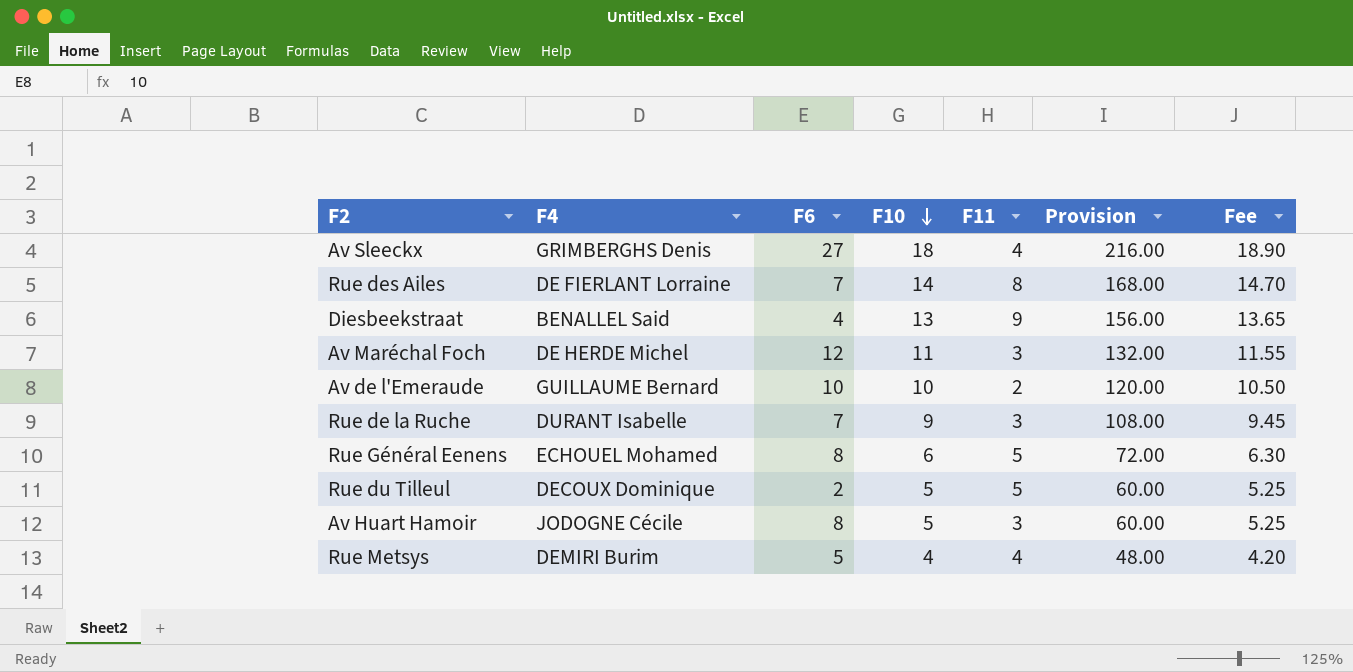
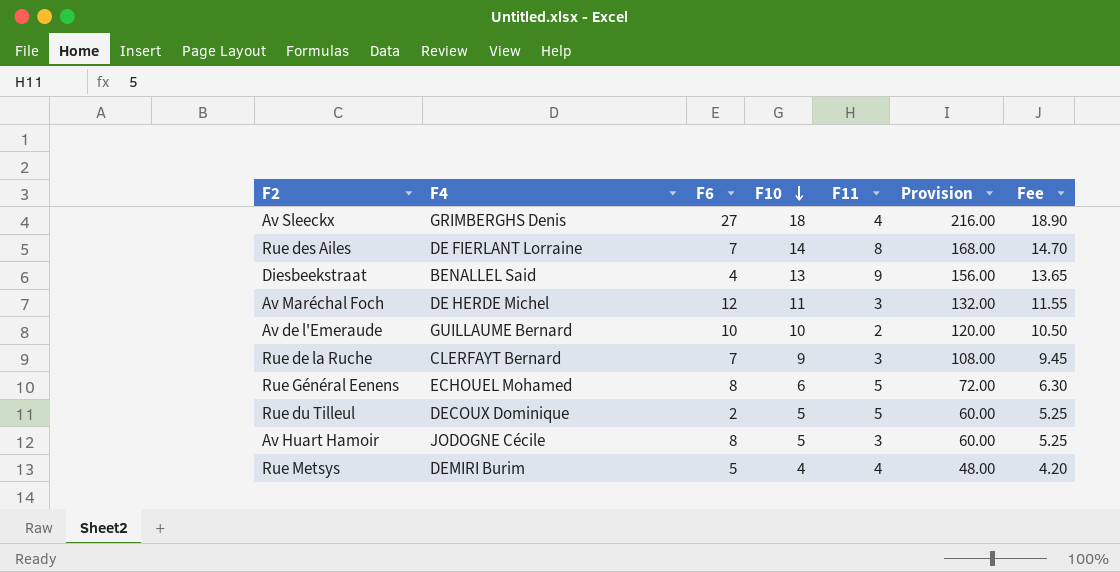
Rue de la Ruche | F4: DURANT Isabelle -> CLERFAYT Bernard

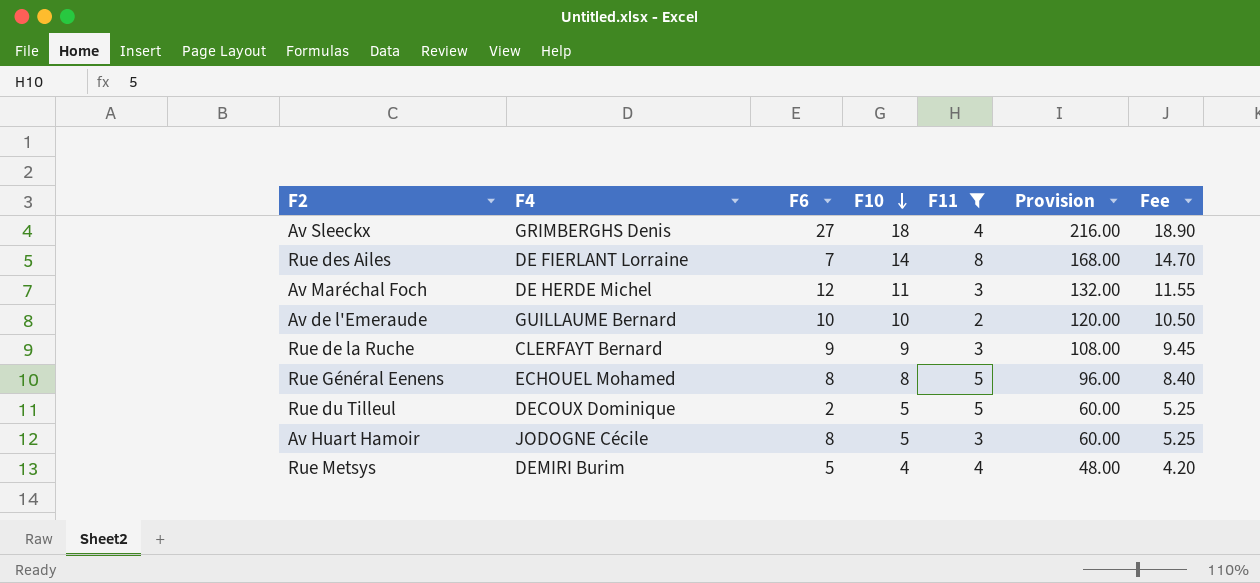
filter: none -> F11 != 9
Rue de la Ruche | F6: 7 -> 9
Rue Général Eenens | F10: 6 -> 8
Rue Général Eenens | Provision: 72.00 -> 96.00
Rue Général Eenens | Fee: 6.30 -> 8.40

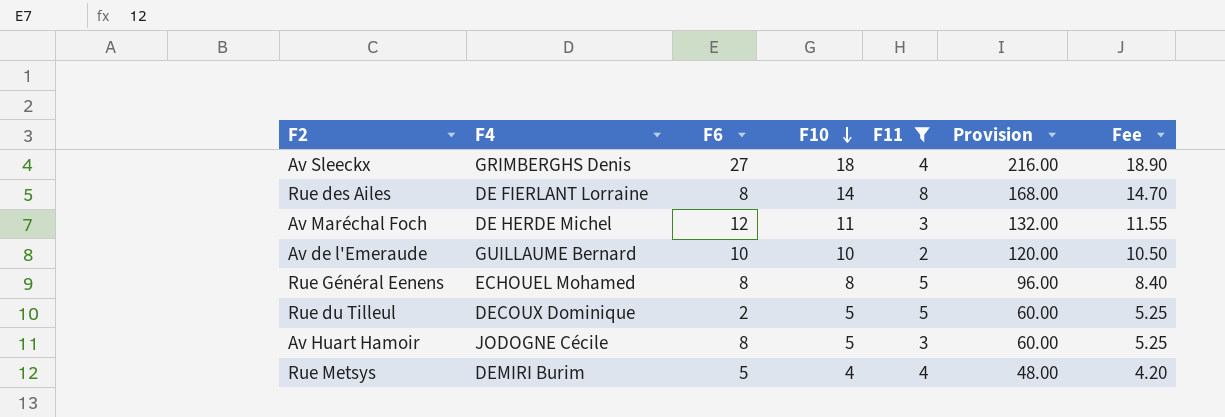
row Rue de la Ruche: CLERFAYT Bernard | 9 | 9 | 3 | 108.00 | 9.45 -> none
Rue des Ailes | F6: 7 -> 8

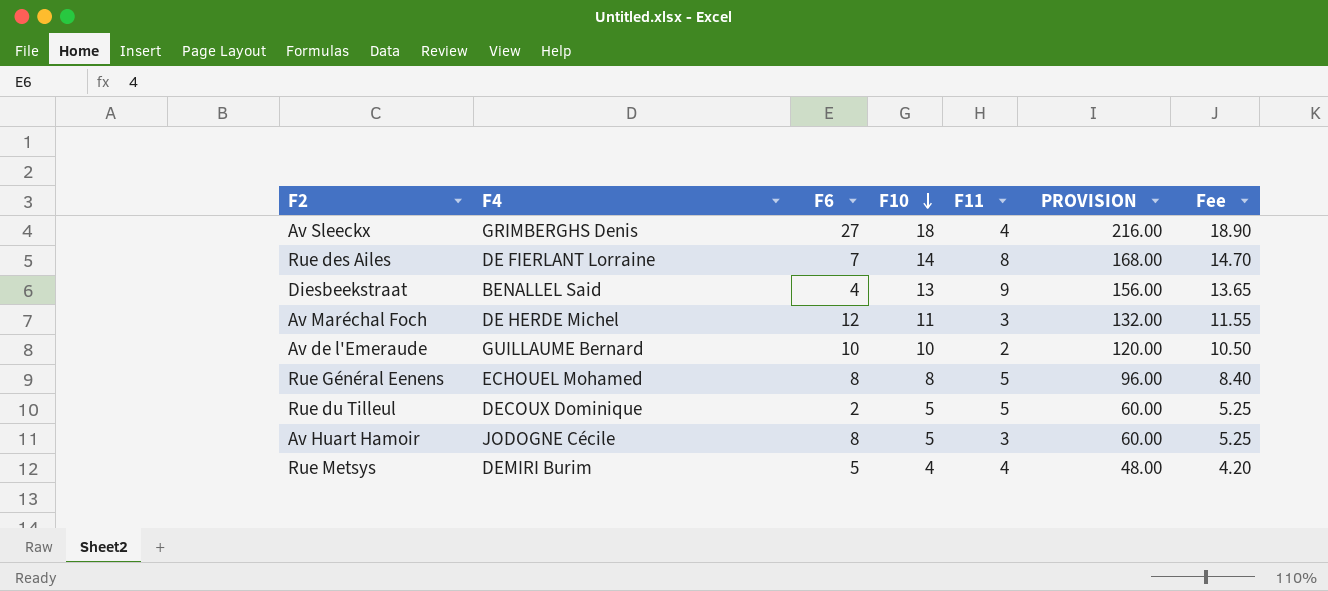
filter: F11 != 9 -> none
column name: Provision -> PROVISION
Rue des Ailes | F6: 8 -> 7

